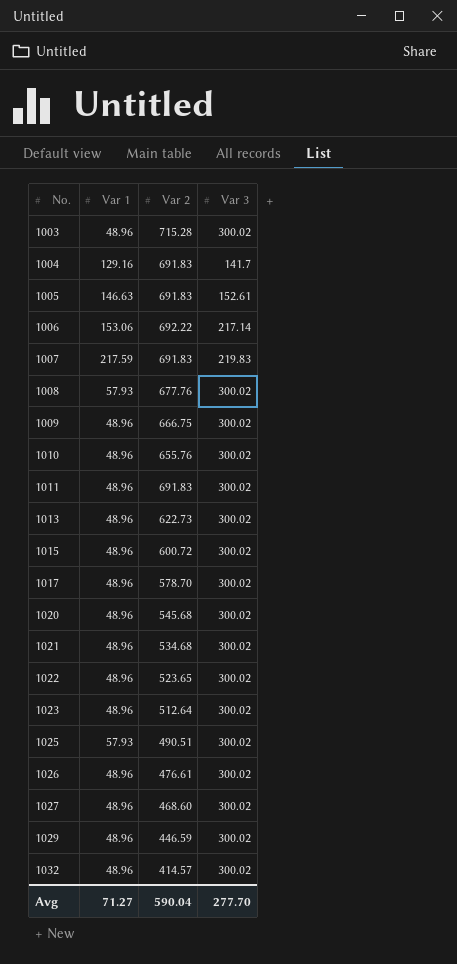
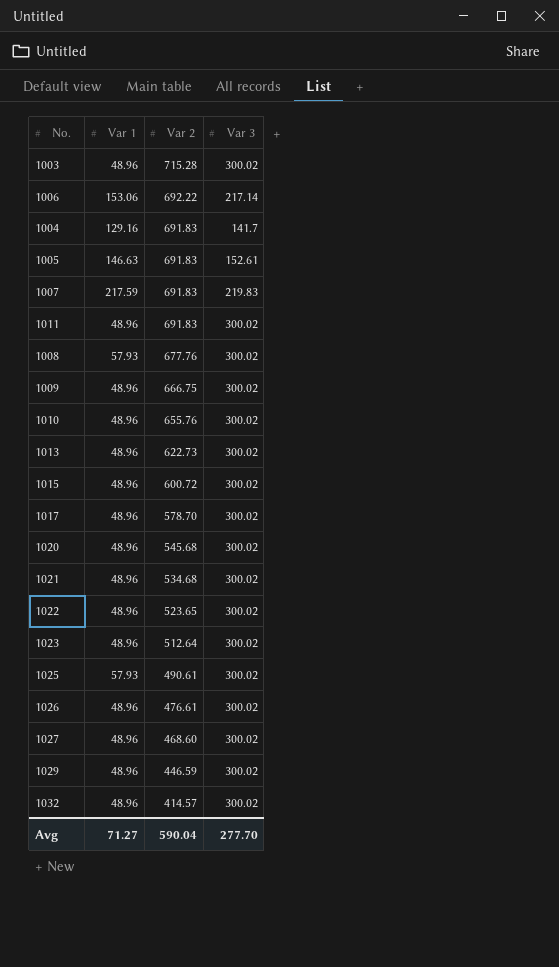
row order: No. ascending -> Var 2 descending
1025 | Var 2: 490.51 -> 490.61

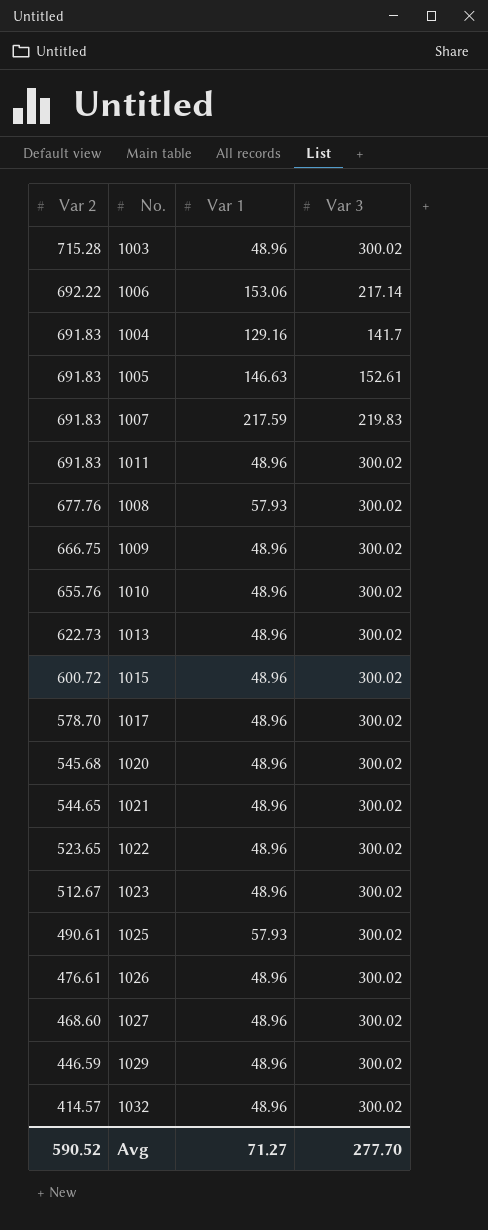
column Var 2 | position: 3 -> 1
1021 | Var 2: 534.68 -> 544.65
1023 | Var 2: 512.64 -> 512.67
Avg | Var 2: 590.04 -> 590.52

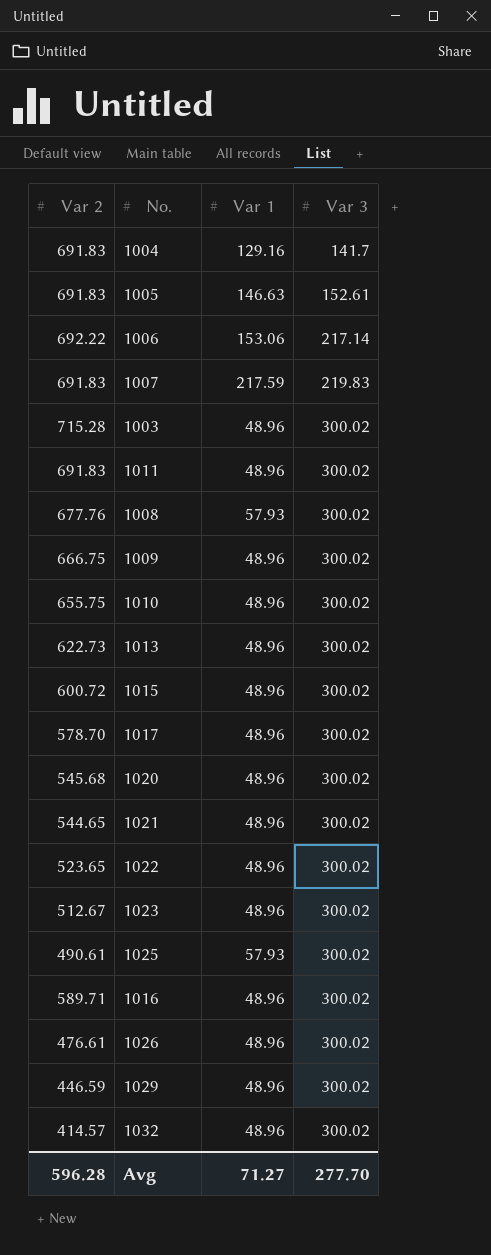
row order: Var 2 descending -> Var 3 ascending
row 1027: 468.60 | 48.96 | 300.02 -> none
1010 | Var 2: 655.76 -> 655.75
row 1016: none -> 589.71 | 48.96 | 300.02
Avg | Var 2: 590.52 -> 596.28

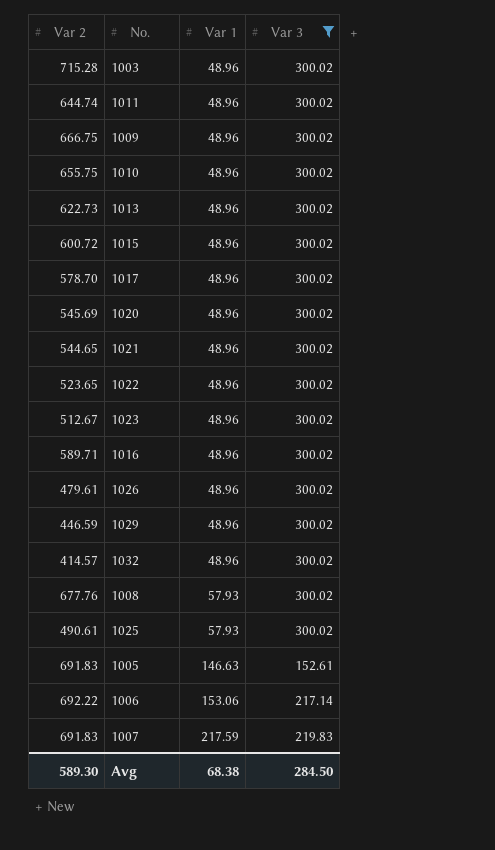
filter: none -> Var 3 != 141.7
row order: Var 3 ascending -> Var 1 ascending
1011 | Var 2: 691.83 -> 644.74
1020 | Var 2: 545.68 -> 545.69
1026 | Var 2: 476.61 -> 479.61
Avg | Var 2: 596.28 -> 589.30
Avg | Var 1: 71.27 -> 68.38
Avg | Var 3: 277.70 -> 284.50

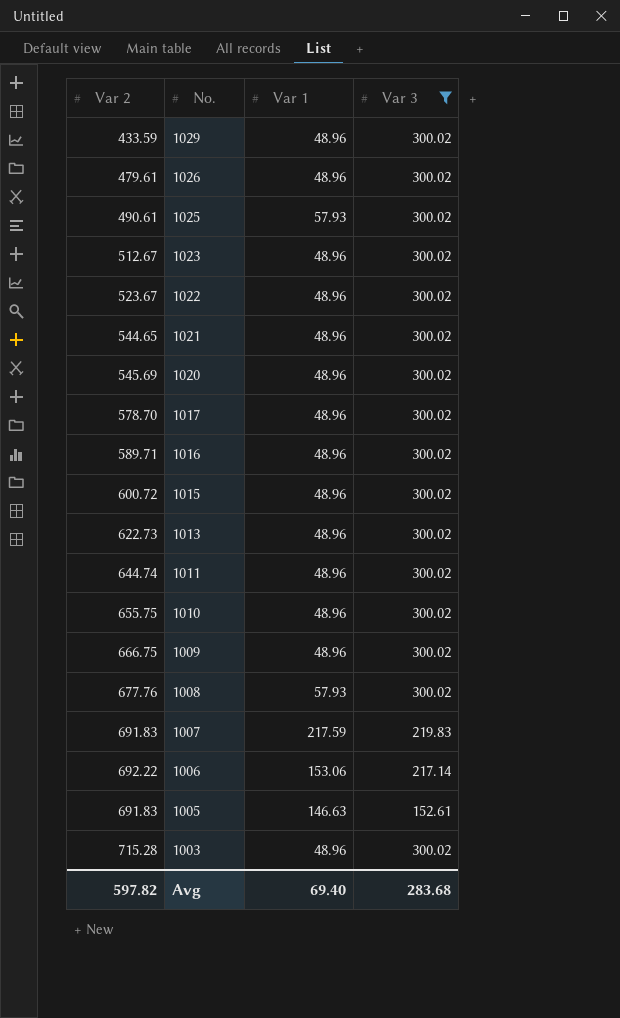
row order: Var 1 ascending -> No. descending
row 1032: 414.57 | 48.96 | 300.02 -> none
1029 | Var 2: 446.59 -> 433.59
1022 | Var 2: 523.65 -> 523.67
Avg | Var 2: 589.30 -> 597.82
Avg | Var 1: 68.38 -> 69.40
Avg | Var 3: 284.50 -> 283.68

